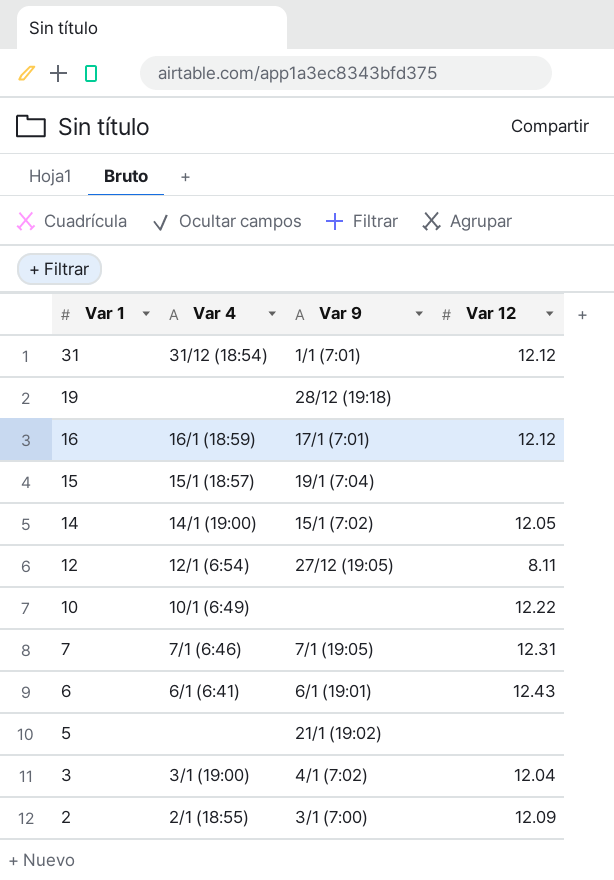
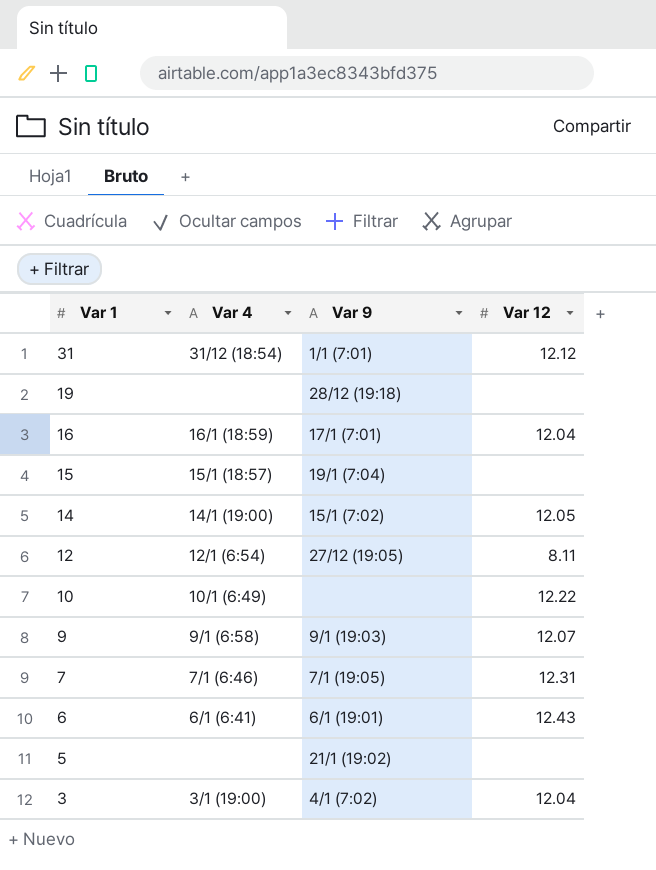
row 2: 2/1 (18:55) | 3/1 (7:00) | 12.09 -> none
16 | Var 12: 12.12 -> 12.04
row 9: none -> 9/1 (6:58) | 9/1 (19:03) | 12.07

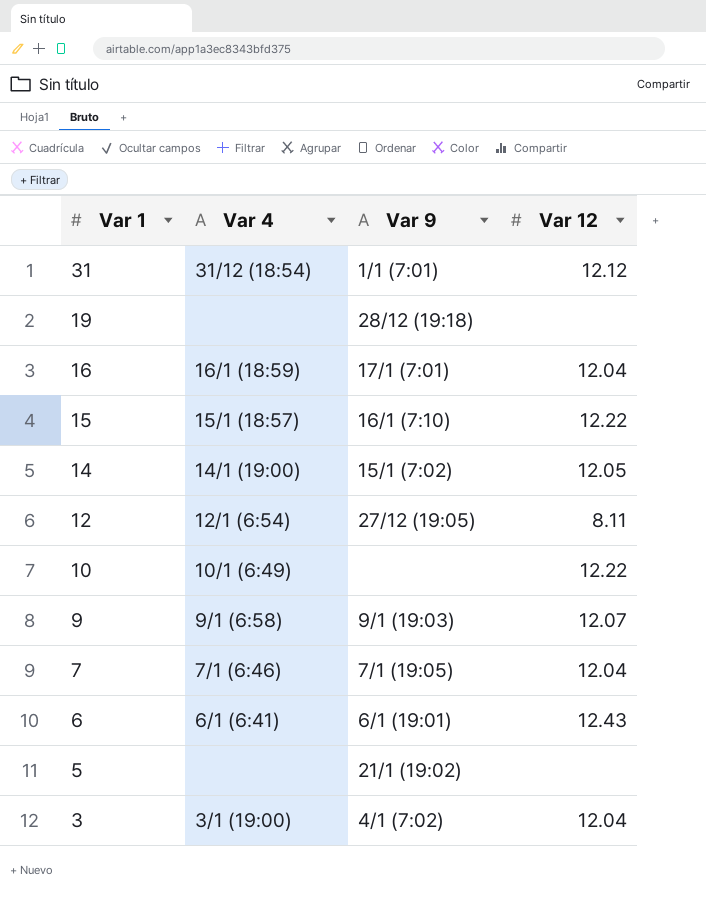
15 | Var 9: 19/1 (7:04) -> 16/1 (7:10)
15 | Var 12: none -> 12.22
7 | Var 12: 12.31 -> 12.04

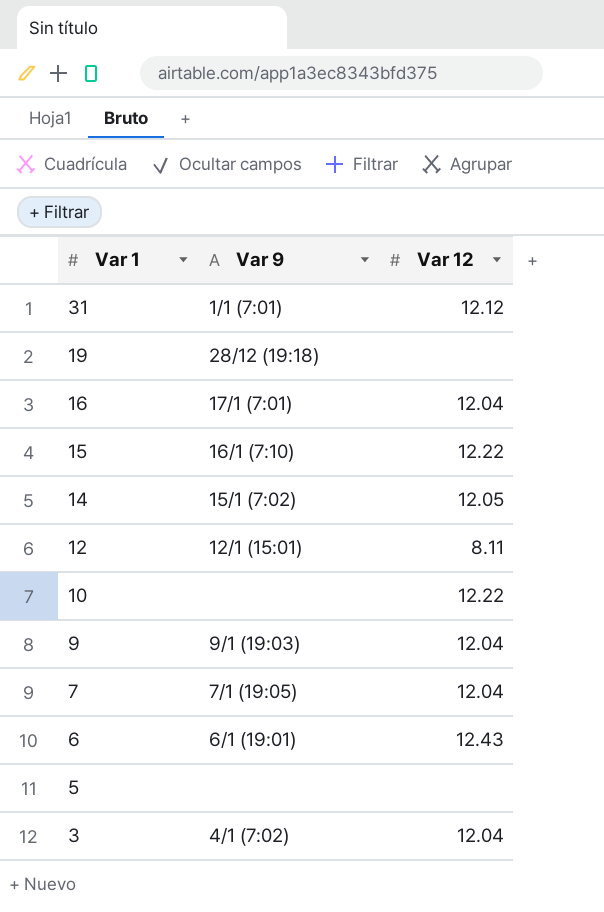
column Var 4 | position: 2 -> none
12 | Var 9: 27/12 (19:05) -> 12/1 (15:01)
9 | Var 12: 12.07 -> 12.04
5 | Var 9: 21/1 (19:02) -> none

